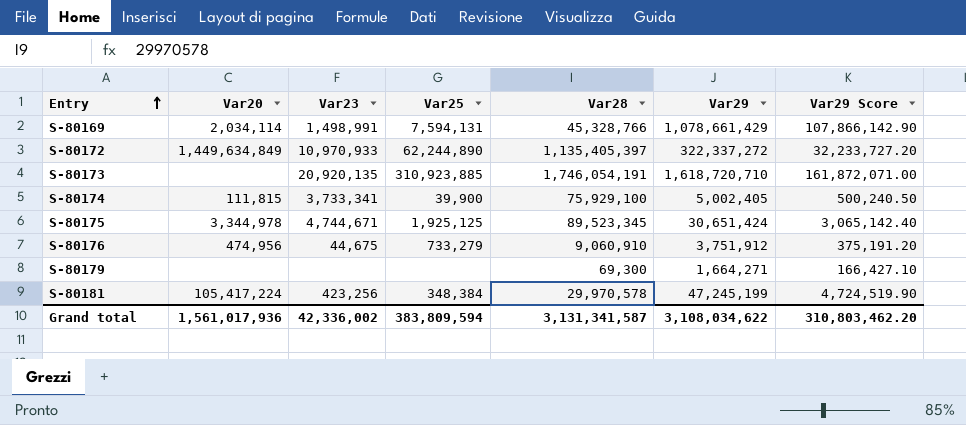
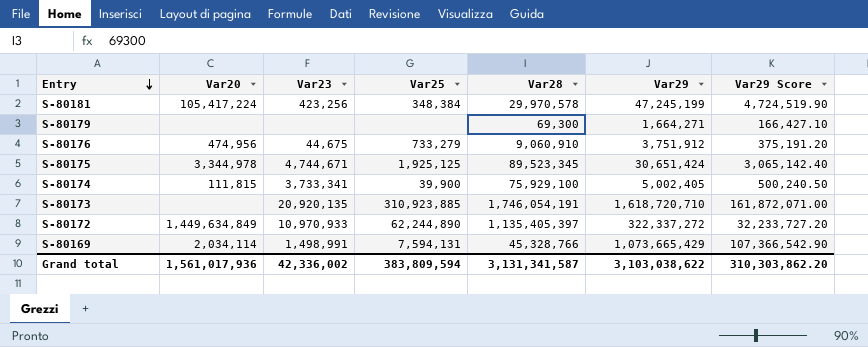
row order: Entry ascending -> Entry descending
S-80169 | Var29: 1,078,661,429 -> 1,073,665,429
S-80169 | Var29 Score: 107,866,142.90 -> 107,366,542.90
Grand total | Var29: 3,108,034,622 -> 3,103,038,622
Grand total | Var29 Score: 310,803,462.20 -> 310,303,862.20

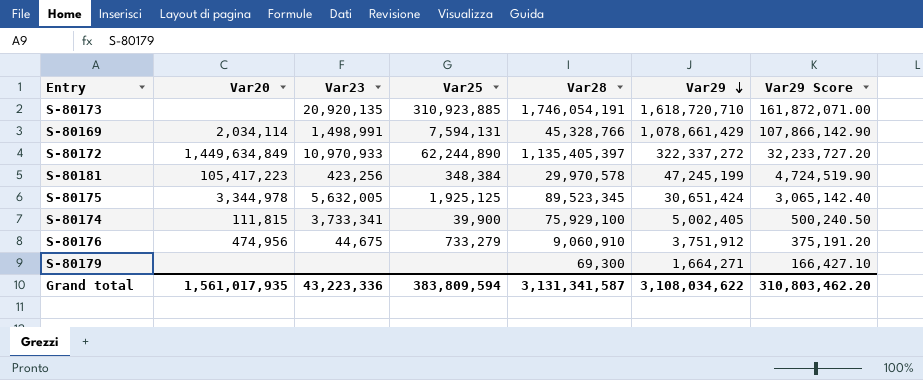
row order: Entry descending -> Var29 descending
S-80169 | Var29: 1,073,665,429 -> 1,078,661,429
S-80169 | Var29 Score: 107,366,542.90 -> 107,866,142.90
S-80181 | Var20: 105,417,224 -> 105,417,223
S-80175 | Var23: 4,744,671 -> 5,632,005
Grand total | Var20: 1,561,017,936 -> 1,561,017,935
Grand total | Var23: 42,336,002 -> 43,223,336
Grand total | Var29: 3,103,038,622 -> 3,108,034,622
Grand total | Var29 Score: 310,303,862.20 -> 310,803,462.20

